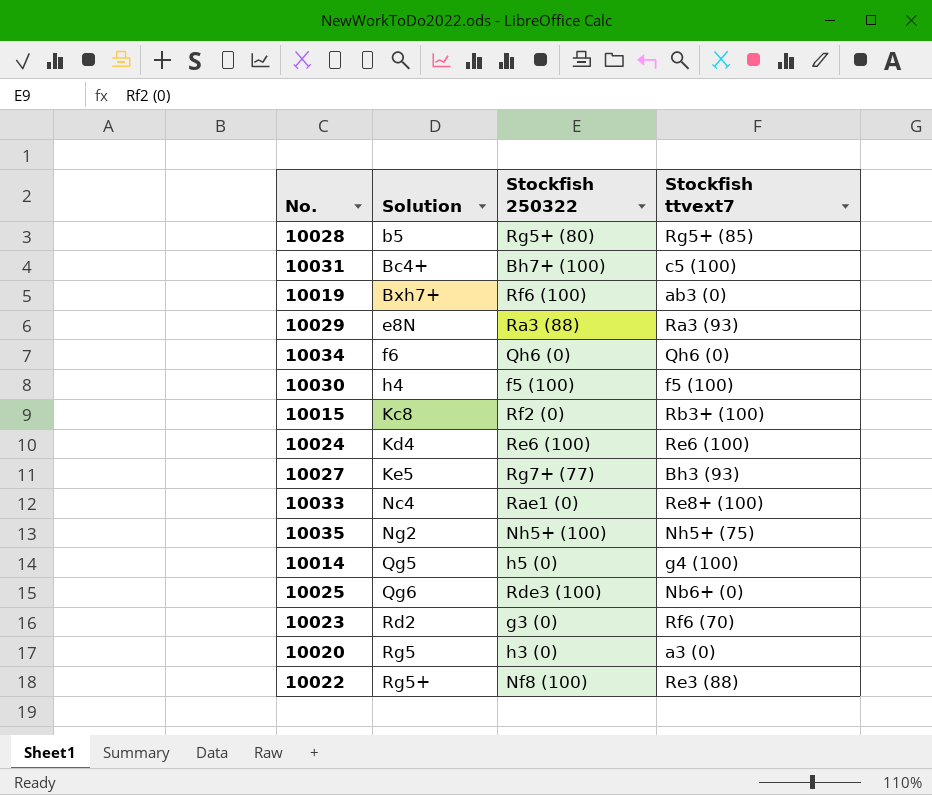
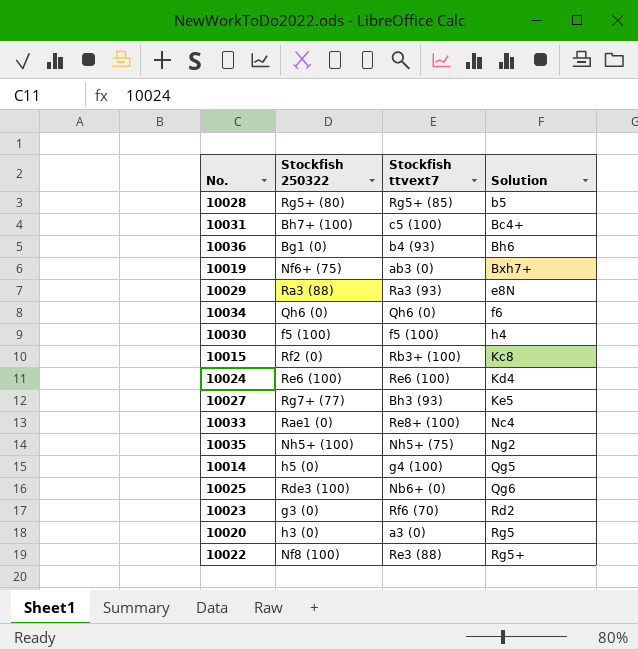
column Solution | position: 2 -> 4
row 10036: none -> Bg1 (0) | b4 (93) | Bh6
10019 | Stockfish 250322: Rf6 (100) -> Nf6+ (75)

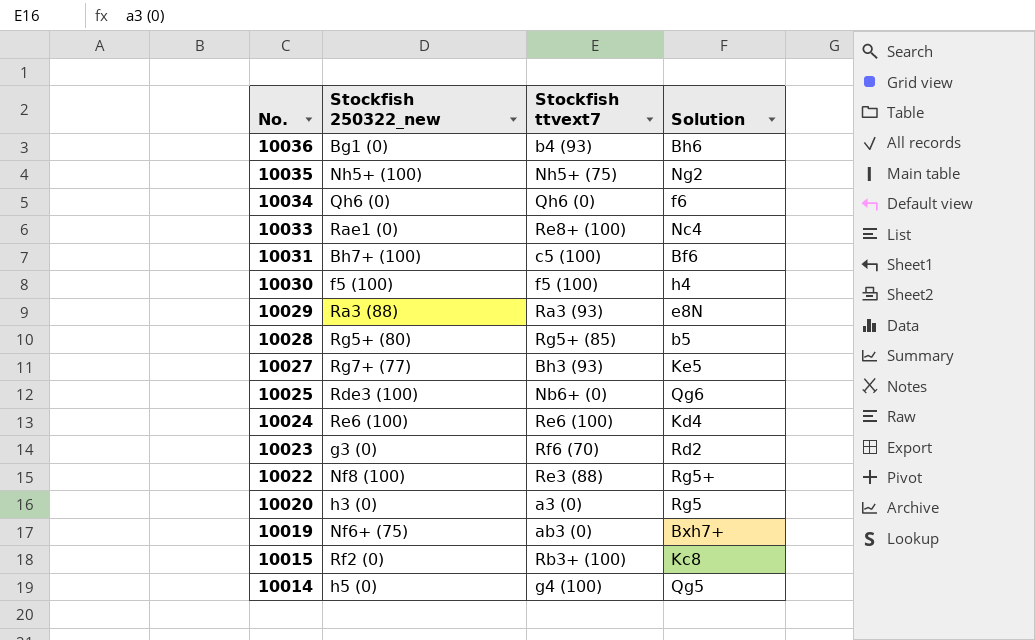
row order: Solution ascending -> No. descending
column name: Stockfish 250322 -> Stockfish 250322_new
10031 | Solution: Bc4+ -> Bf6

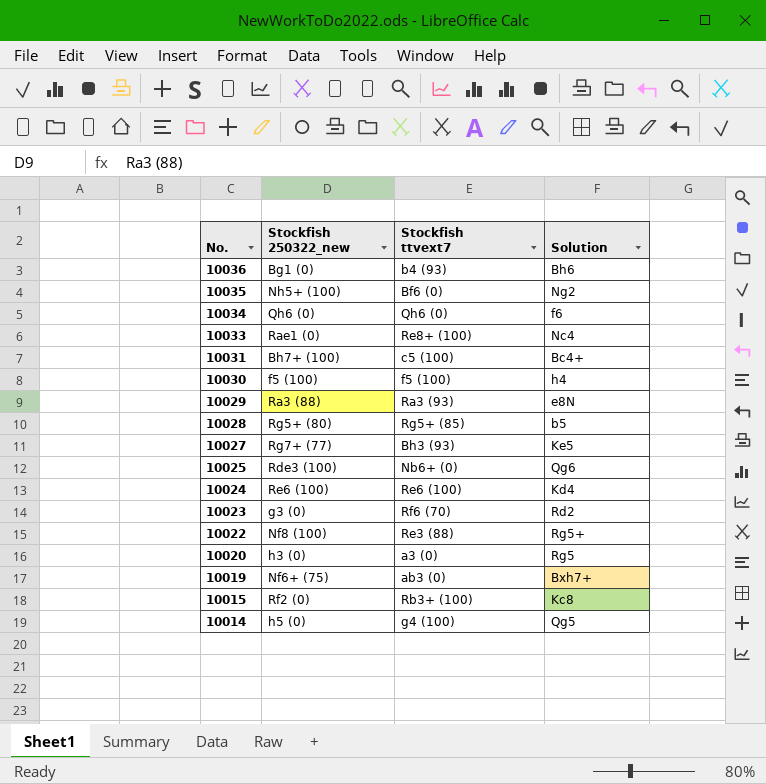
10035 | Stockfish ttvext7: Nh5+ (75) -> Bf6 (0)
10031 | Solution: Bf6 -> Bc4+

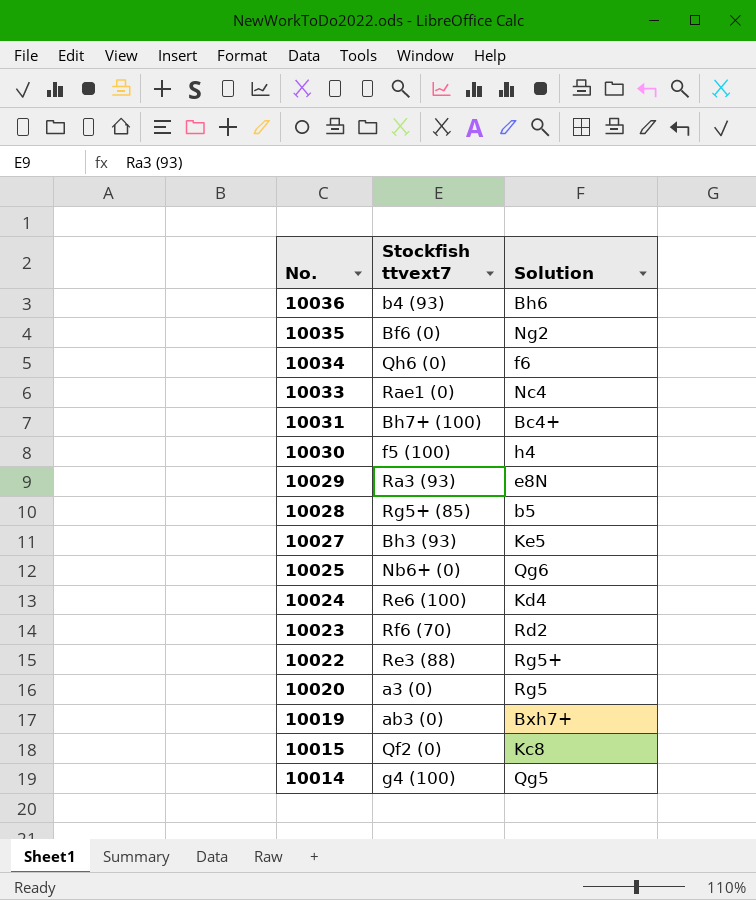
column Stockfish 250322_new | position: 2 -> none
10033 | Stockfish ttvext7: Re8+ (100) -> Rae1 (0)
10031 | Stockfish ttvext7: c5 (100) -> Bh7+ (100)
10015 | Stockfish ttvext7: Rb3+ (100) -> Qf2 (0)

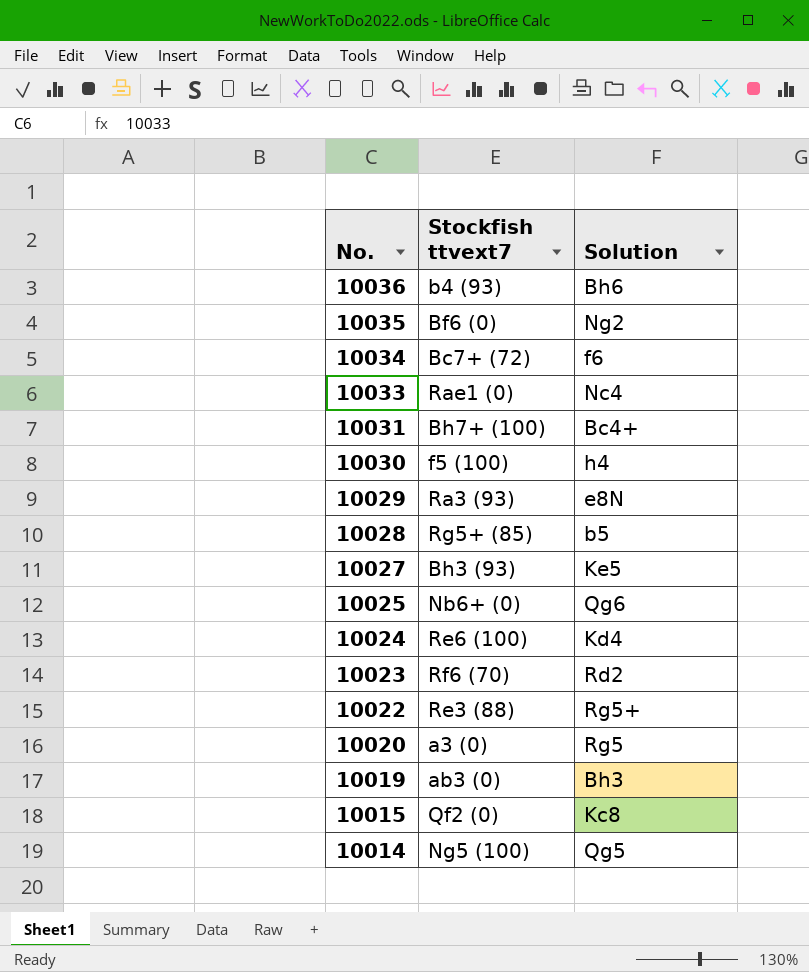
10034 | Stockfish ttvext7: Qh6 (0) -> Bc7+ (72)
10019 | Solution: Bxh7+ -> Bh3
10014 | Stockfish ttvext7: g4 (100) -> Ng5 (100)

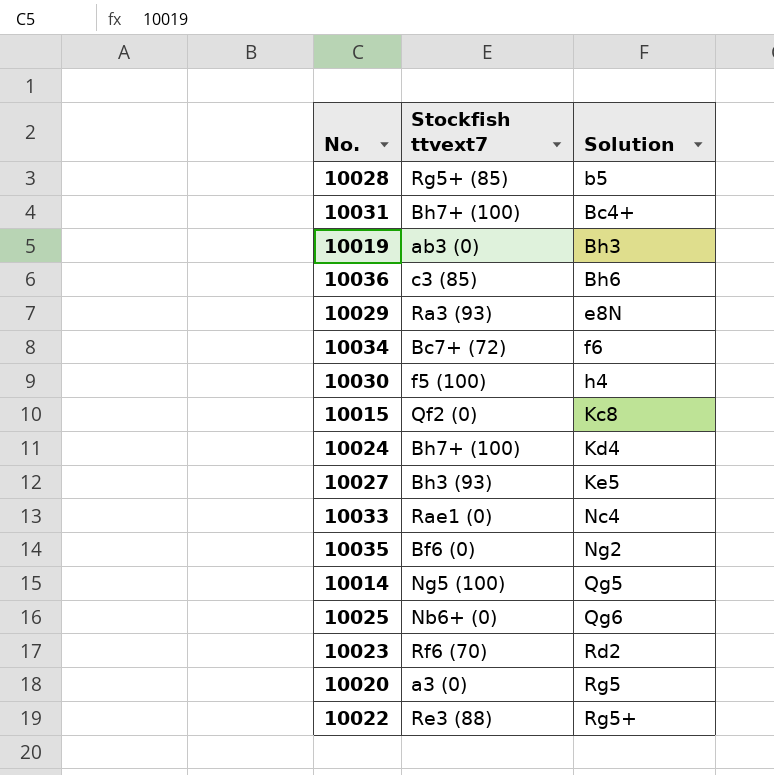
row order: No. descending -> Solution ascending
10036 | Stockfish ttvext7: b4 (93) -> c3 (85)
10024 | Stockfish ttvext7: Re6 (100) -> Bh7+ (100)

